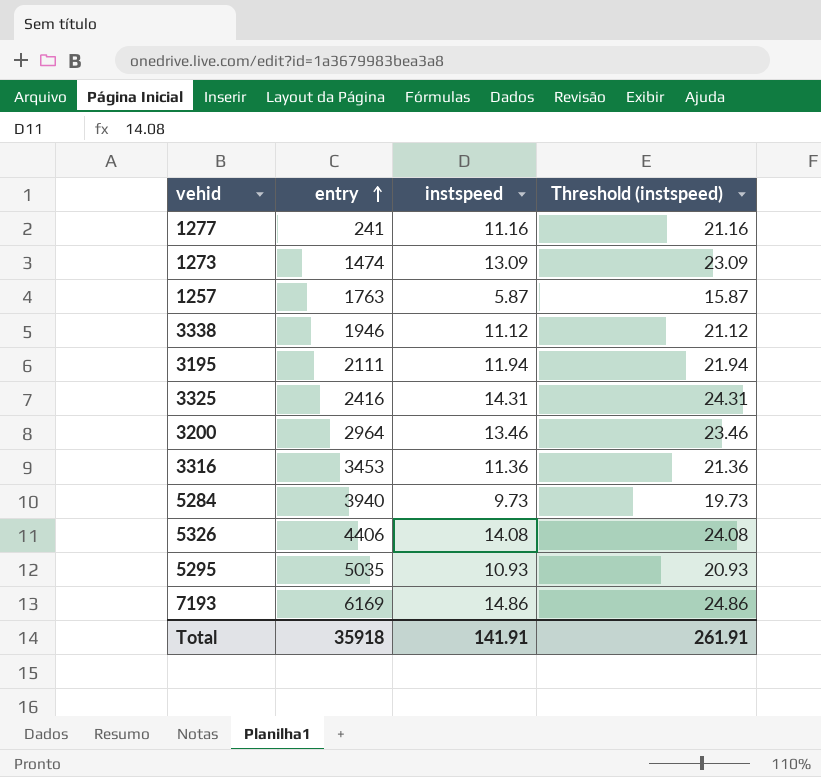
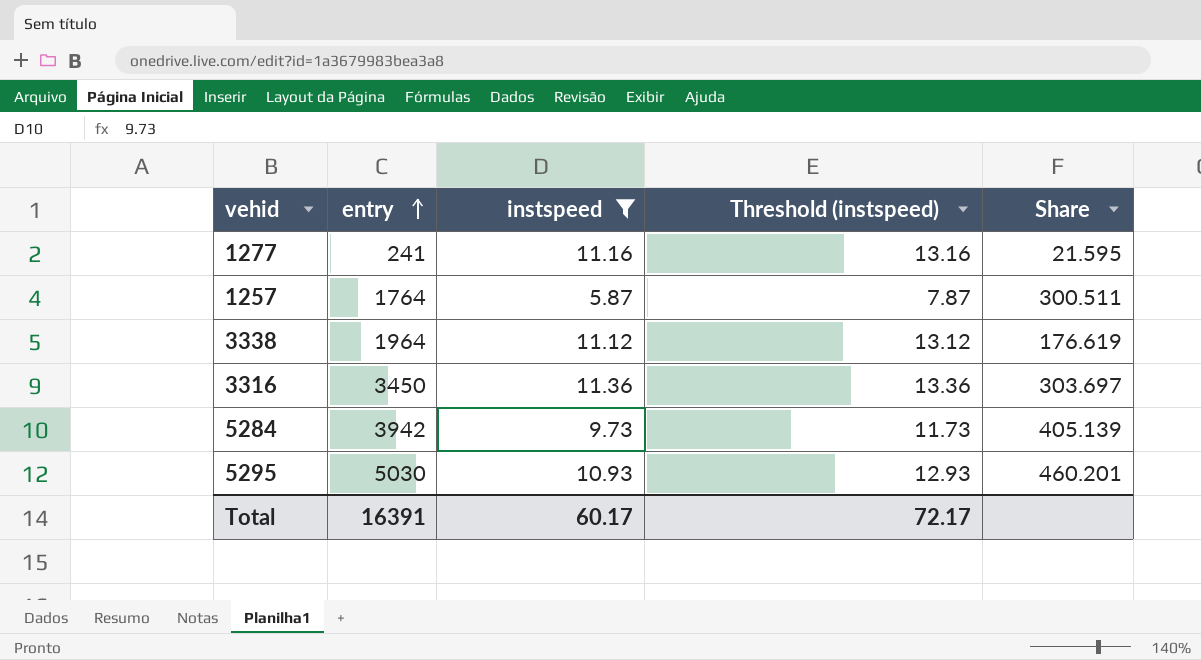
filter: none -> instspeed <= 11.36
column Threshold (instspeed) | formula: [instspeed] + 10 -> [instspeed] + 2
column Share | formula: none -> [entry] / [instspeed]
1257 | entry: 1763 -> 1764
3338 | entry: 1946 -> 1964
3316 | entry: 3453 -> 3450
5284 | entry: 3940 -> 3942
5295 | entry: 5035 -> 5030
Total | entry: 35918 -> 16391
Total | instspeed: 141.91 -> 60.17
Total | Threshold (instspeed): 261.91 -> 72.17

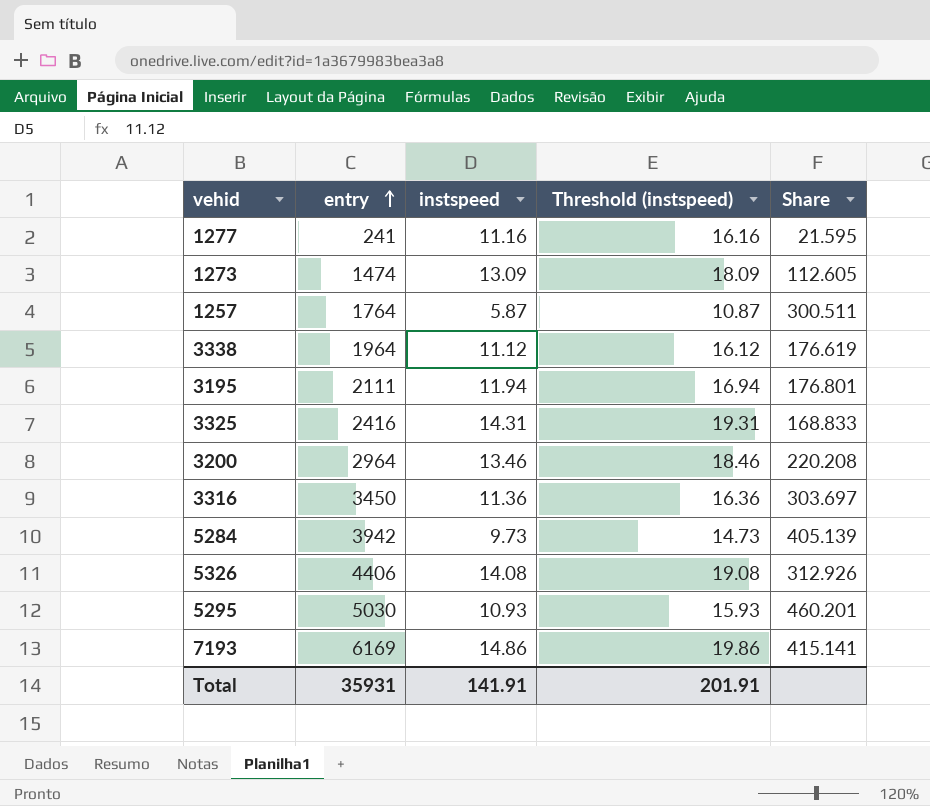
filter: instspeed <= 11.36 -> none
column Threshold (instspeed) | formula: [instspeed] + 2 -> [instspeed] + 5
Total | entry: 16391 -> 35931
Total | instspeed: 60.17 -> 141.91
Total | Threshold (instspeed): 72.17 -> 201.91

